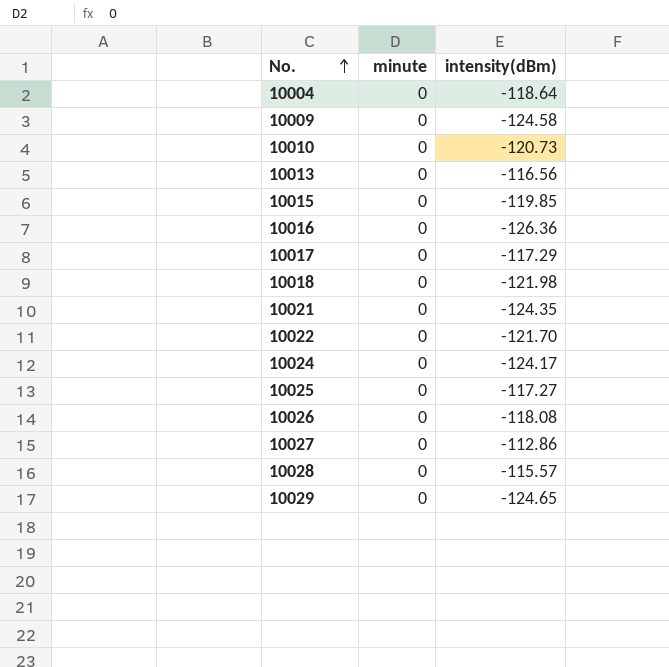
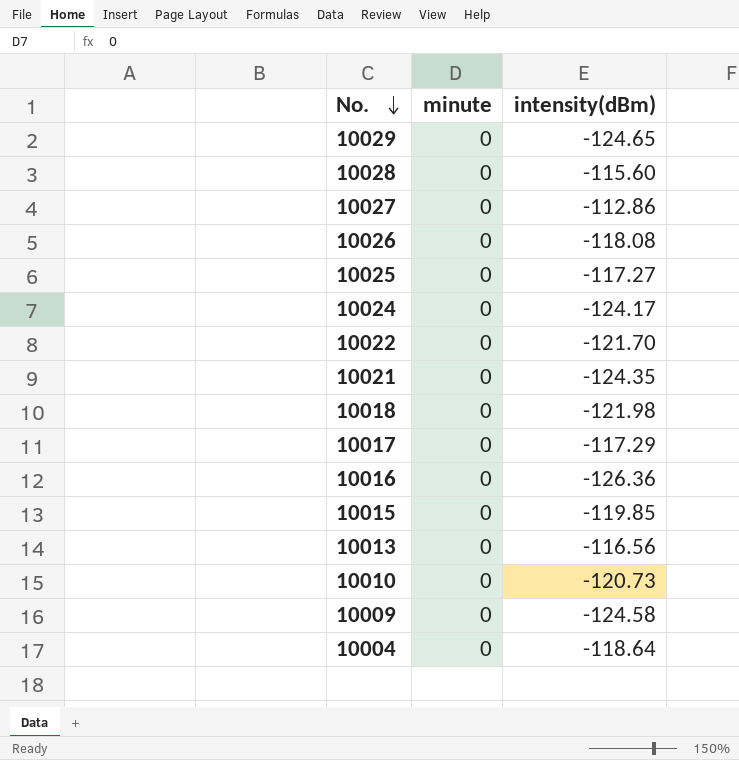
row order: No. ascending -> No. descending
10028 | intensity(dBm): -115.57 -> -115.60

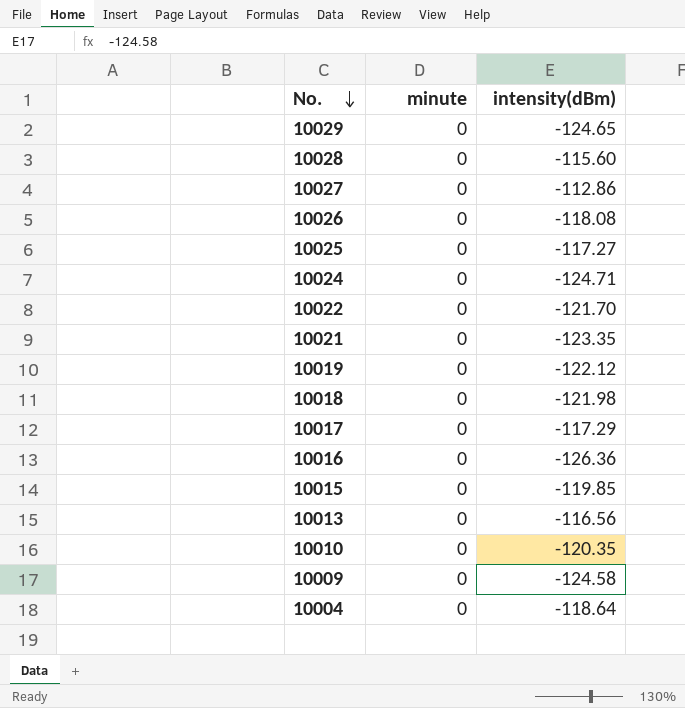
10024 | intensity(dBm): -124.17 -> -124.71
10021 | intensity(dBm): -124.35 -> -123.35
row 10019: none -> 0 | -122.12
10010 | intensity(dBm): -120.73 -> -120.35

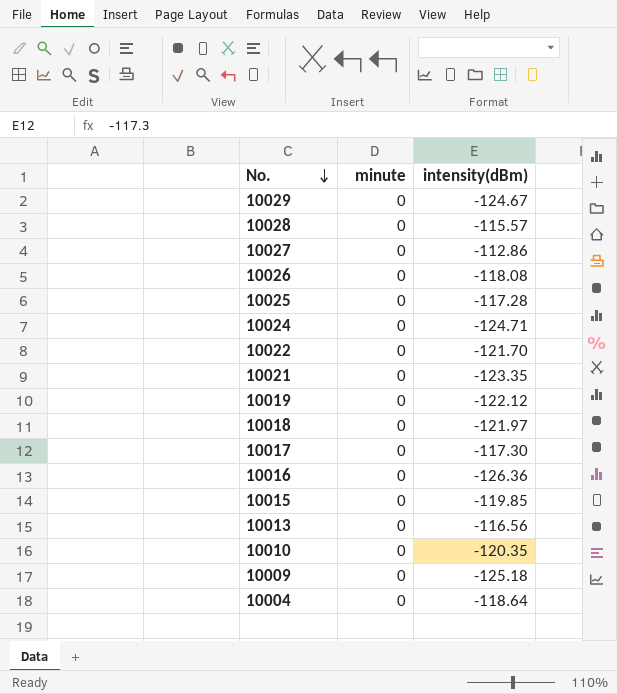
10029 | intensity(dBm): -124.65 -> -124.67
10028 | intensity(dBm): -115.60 -> -115.57
10025 | intensity(dBm): -117.27 -> -117.28
10018 | intensity(dBm): -121.98 -> -121.97
10017 | intensity(dBm): -117.29 -> -117.30
10009 | intensity(dBm): -124.58 -> -125.18

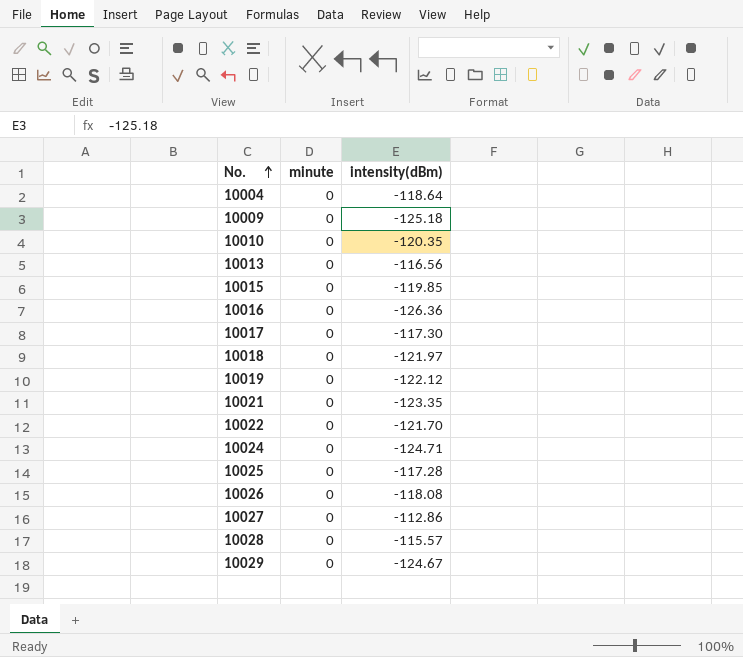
row order: No. descending -> No. ascending

